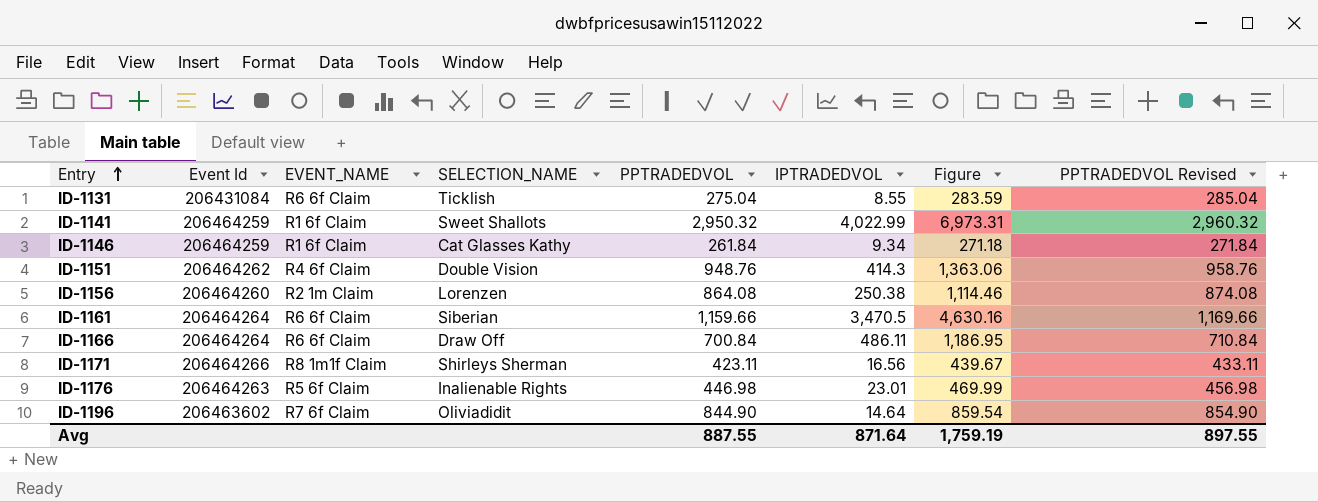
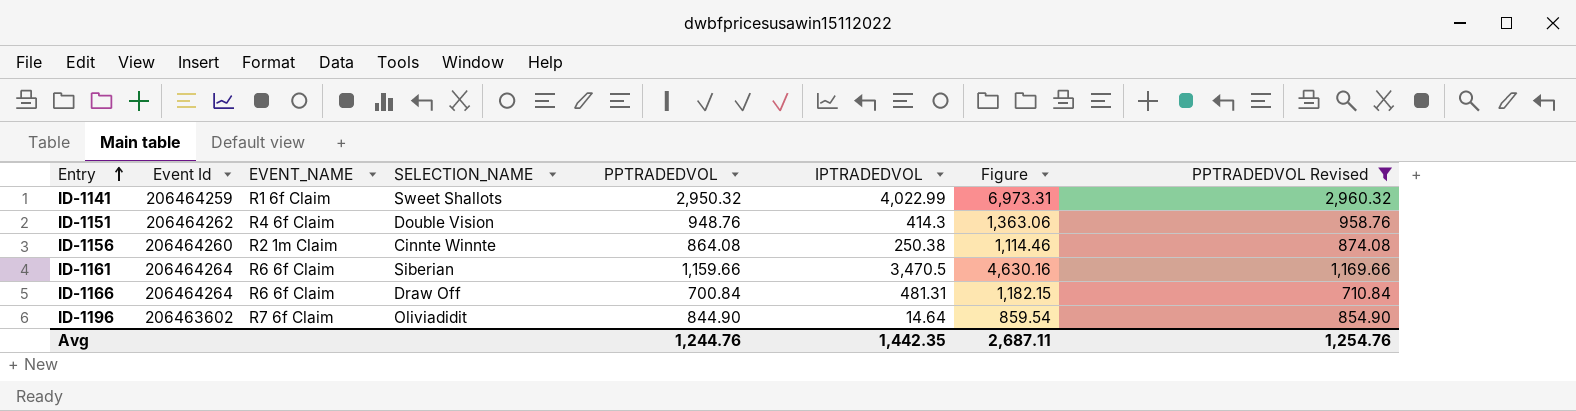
filter: none -> PPTRADEDVOL Revised >= 710.84
ID-1156 | SELECTION_NAME: Lorenzen -> Cinnte Winnte
ID-1166 | IPTRADEDVOL: 486.11 -> 481.31
ID-1166 | Figure: 1,186.95 -> 1,182.15
Avg | PPTRADEDVOL: 887.55 -> 1,244.76
Avg | IPTRADEDVOL: 871.64 -> 1,442.35
Avg | Figure: 1,759.19 -> 2,687.11
Avg | PPTRADEDVOL Revised: 897.55 -> 1,254.76

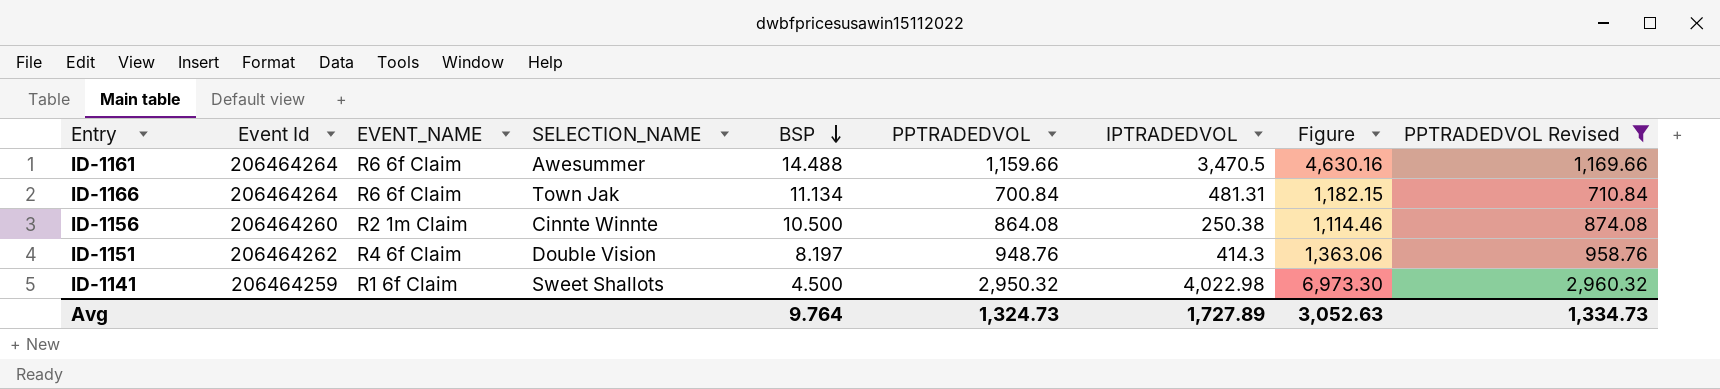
row order: Entry ascending -> BSP descending
column BSP | position: none -> 5
row ID-1196: 206463602 | R7 6f Claim | Oliviadidit | 844.90 | 14.64 | 859.54 | 854.90 -> none
ID-1161 | SELECTION_NAME: Siberian -> Awesummer
ID-1166 | SELECTION_NAME: Draw Off -> Town Jak
ID-1141 | IPTRADEDVOL: 4,022.99 -> 4,022.98
ID-1141 | Figure: 6,973.31 -> 6,973.30
Avg | PPTRADEDVOL: 1,244.76 -> 1,324.73
Avg | IPTRADEDVOL: 1,442.35 -> 1,727.89
Avg | Figure: 2,687.11 -> 3,052.63
Avg | PPTRADEDVOL Revised: 1,254.76 -> 1,334.73

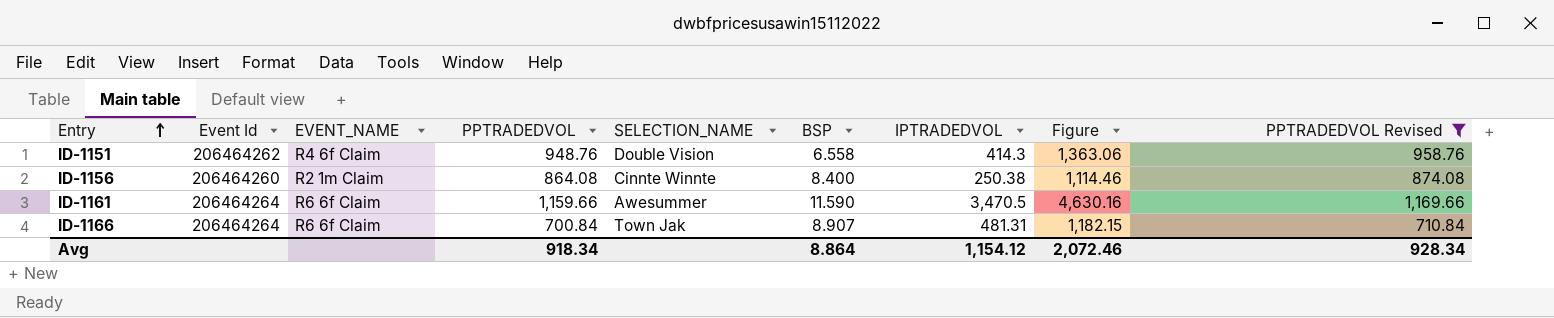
row order: BSP descending -> Entry ascending
column PPTRADEDVOL | position: 6 -> 4
row ID-1141: 206464259 | R1 6f Claim | Sweet Shallots | 4.500 | 2,950.32 | 4,022.98 | 6,973.30 | 2,960.32 -> none
ID-1151 | BSP: 8.197 -> 6.558
ID-1156 | BSP: 10.500 -> 8.400
ID-1161 | BSP: 14.488 -> 11.590
ID-1166 | BSP: 11.134 -> 8.907
Avg | PPTRADEDVOL: 1,324.73 -> 918.34
Avg | BSP: 9.764 -> 8.864
Avg | IPTRADEDVOL: 1,727.89 -> 1,154.12
Avg | Figure: 3,052.63 -> 2,072.46
Avg | PPTRADEDVOL Revised: 1,334.73 -> 928.34

